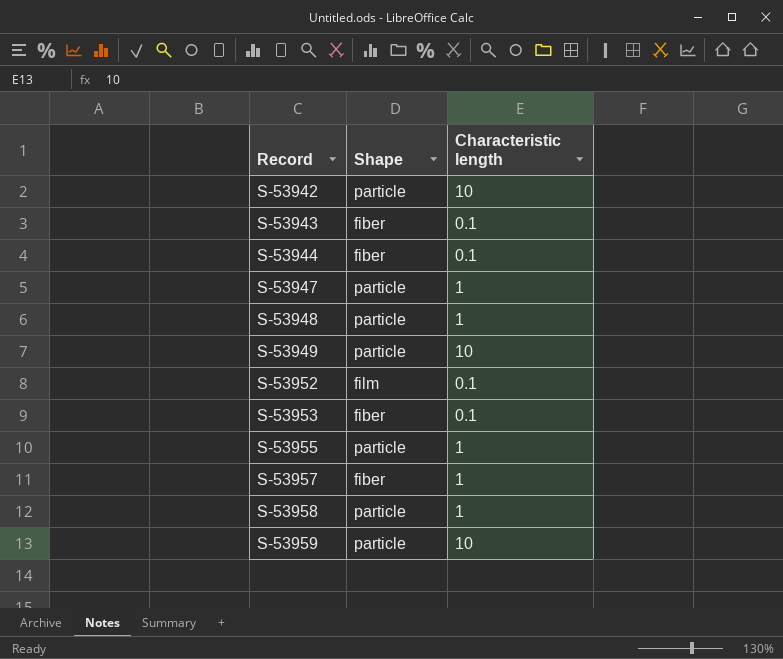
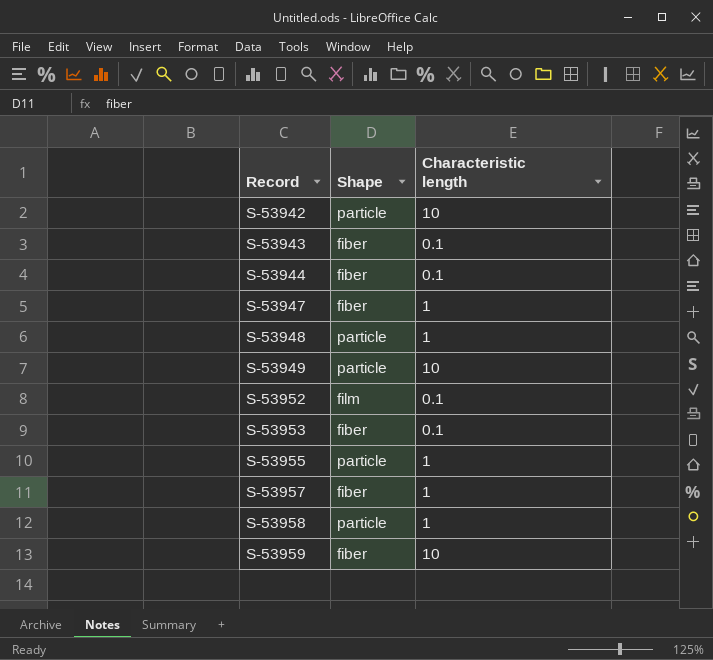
S-53947 | Shape: particle -> fiber
S-53959 | Shape: particle -> fiber

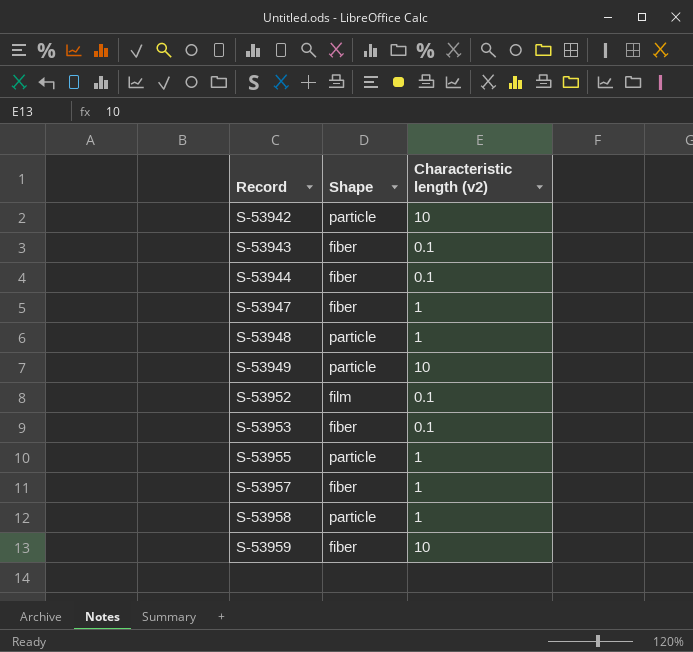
column name: Characteristic length -> Characteristic length (v2)

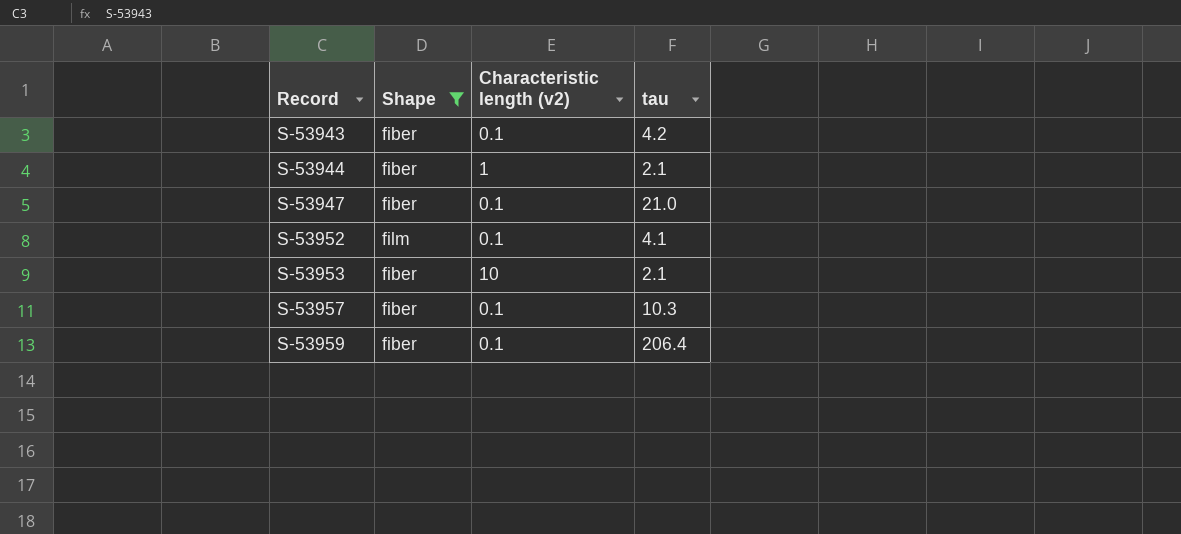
filter: none -> Shape != particle
column tau | position: none -> 4
S-53944 | Characteristic length (v2): 0.1 -> 1
S-53947 | Characteristic length (v2): 1 -> 0.1
S-53953 | Characteristic length (v2): 0.1 -> 10
S-53957 | Characteristic length (v2): 1 -> 0.1
S-53959 | Characteristic length (v2): 10 -> 0.1

